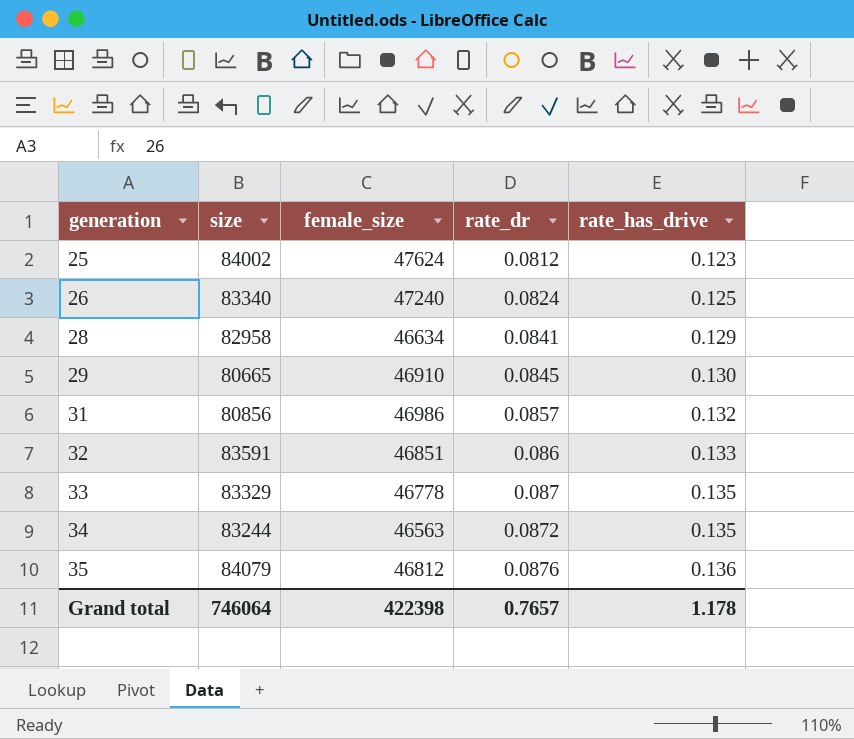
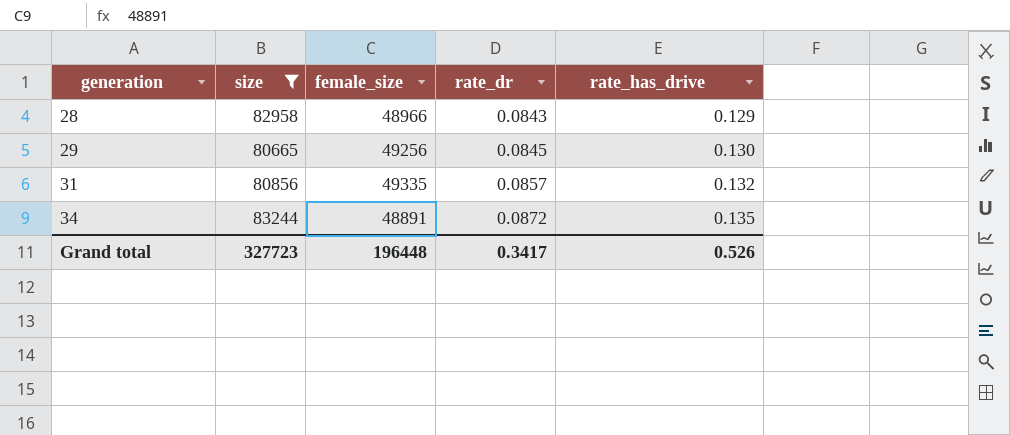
filter: none -> size <= 83244
28 | female_size: 46634 -> 48966
28 | rate_dr: 0.0841 -> 0.0843
29 | female_size: 46910 -> 49256
31 | female_size: 46986 -> 49335
34 | female_size: 46563 -> 48891
Grand total | size: 746064 -> 327723
Grand total | female_size: 422398 -> 196448
Grand total | rate_dr: 0.7657 -> 0.3417
Grand total | rate_has_drive: 1.178 -> 0.526

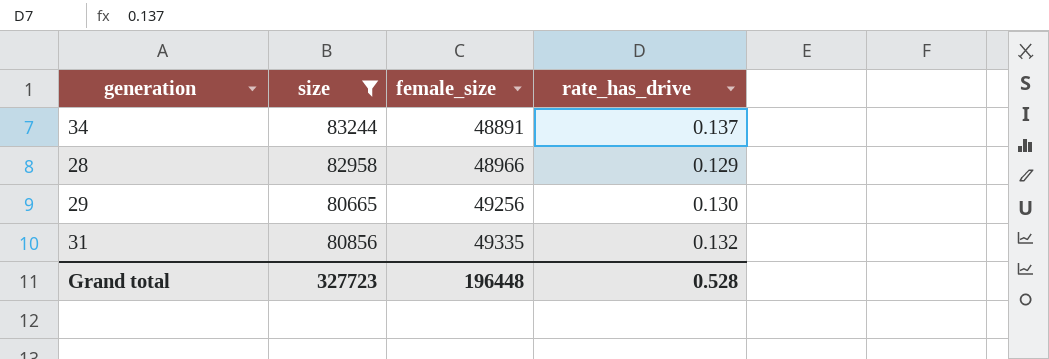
row order: generation ascending -> female_size ascending
column rate_dr | position: 4 -> none
34 | rate_has_drive: 0.135 -> 0.137
Grand total | rate_has_drive: 0.526 -> 0.528

